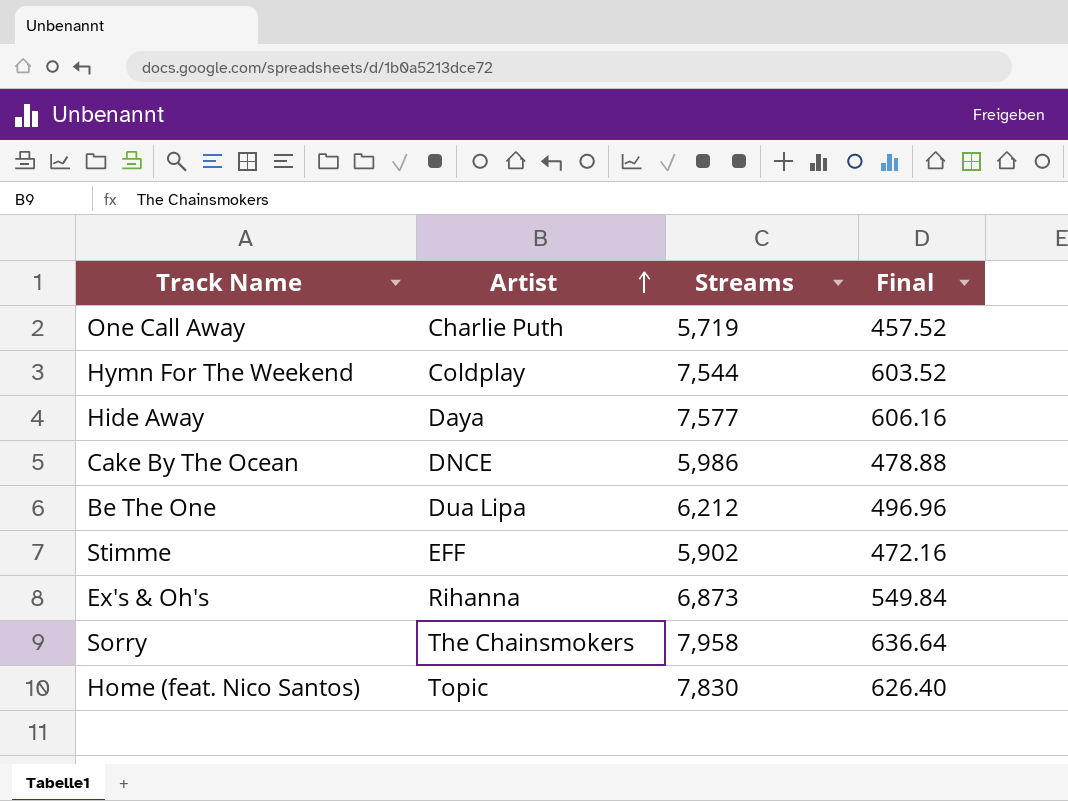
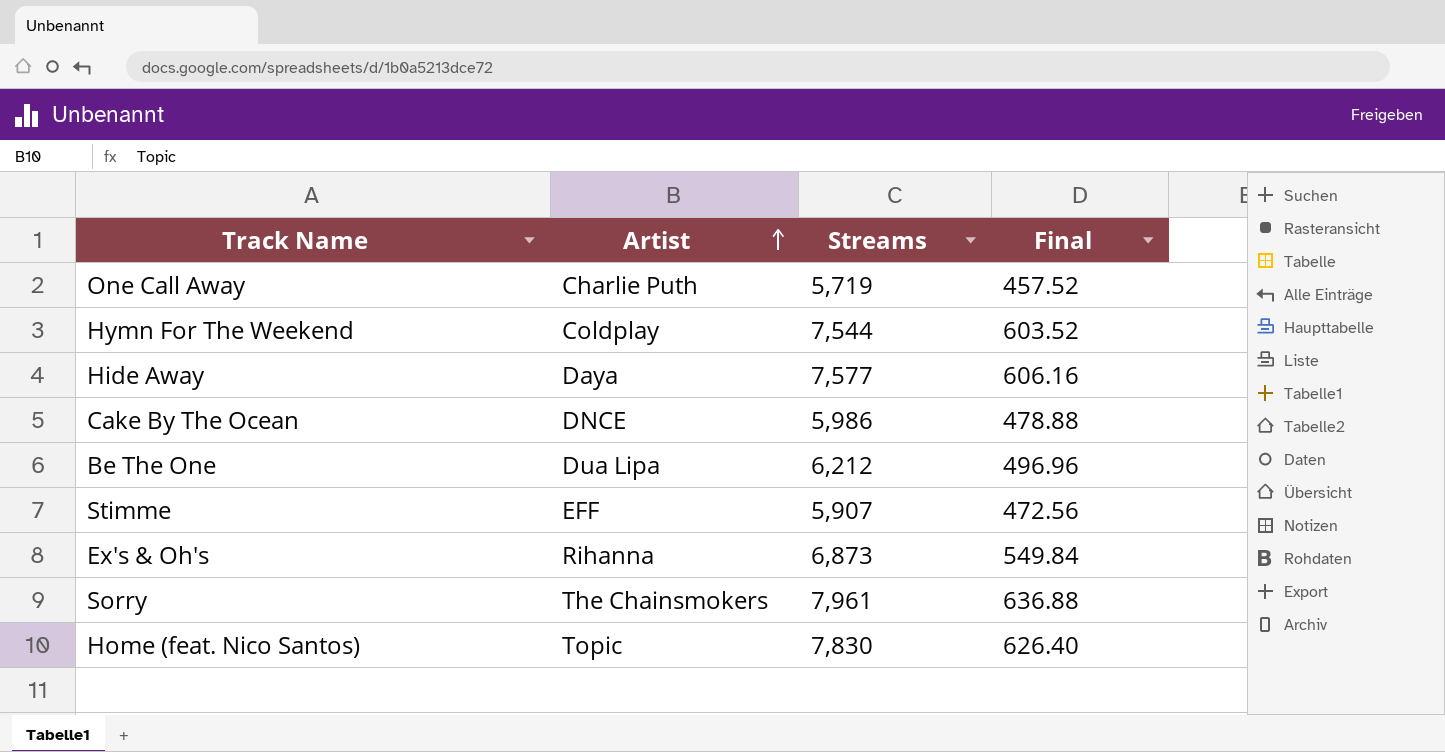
Stimme | Streams: 5,902 -> 5,907
Stimme | Final: 472.16 -> 472.56
Sorry | Streams: 7,958 -> 7,961
Sorry | Final: 636.64 -> 636.88

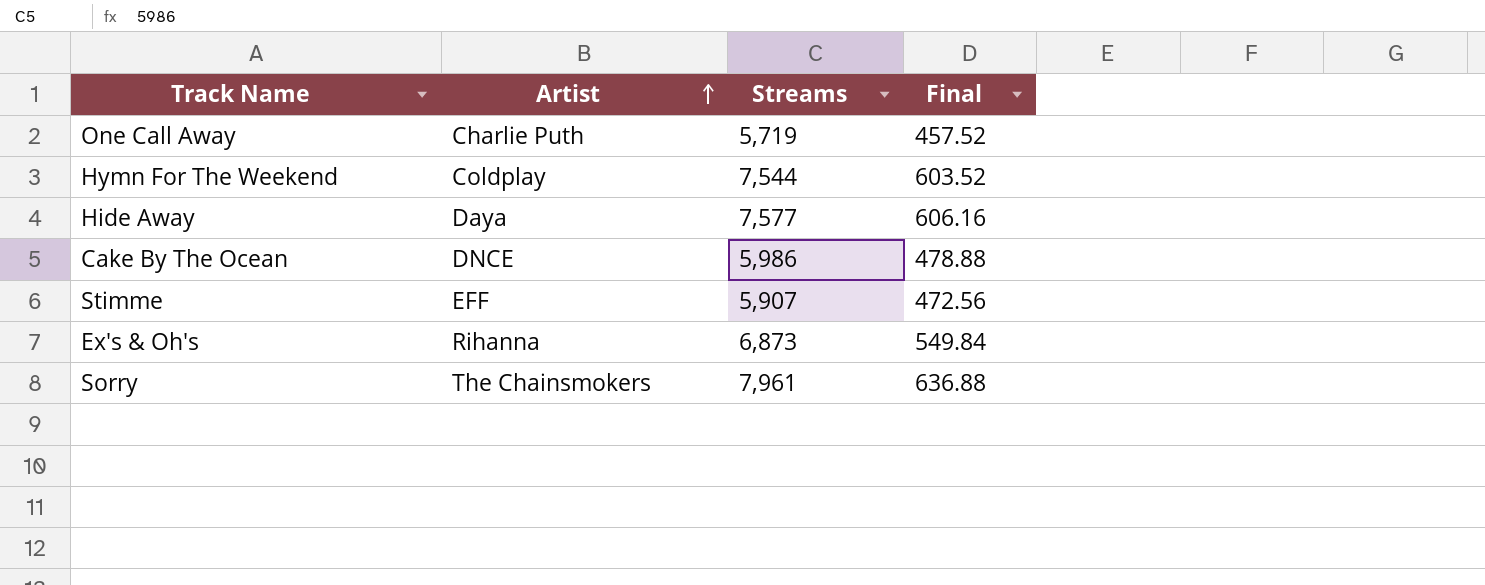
row Be The One: Dua Lipa | 6,212 | 496.96 -> none
row Home (feat. Nico Santos): Topic | 7,830 | 626.40 -> none

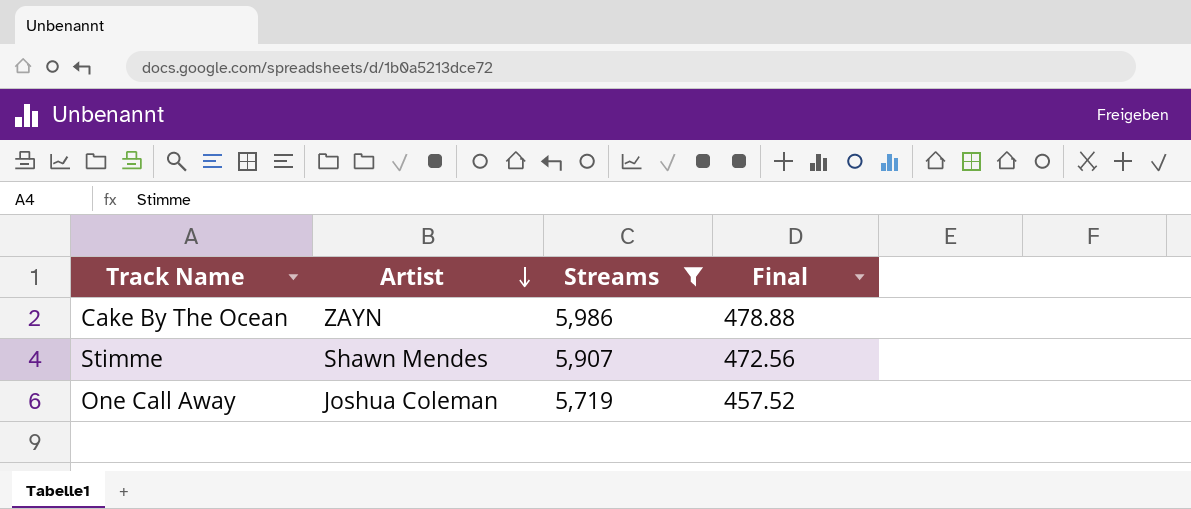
filter: none -> Streams <= 5,986
row order: Artist ascending -> Artist descending
Cake By The Ocean | Artist: DNCE -> ZAYN
Stimme | Artist: EFF -> Shawn Mendes
One Call Away | Artist: Charlie Puth -> Joshua Coleman

